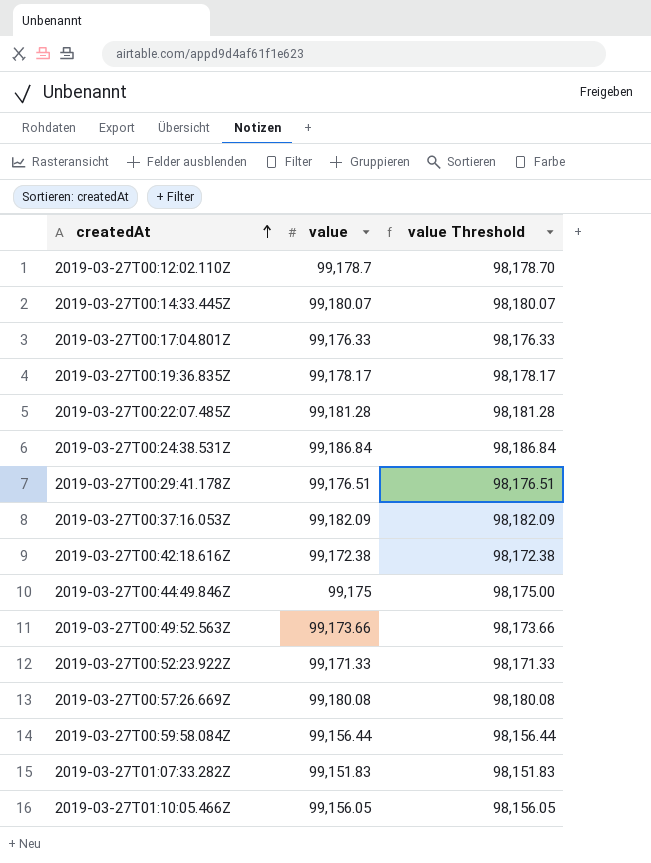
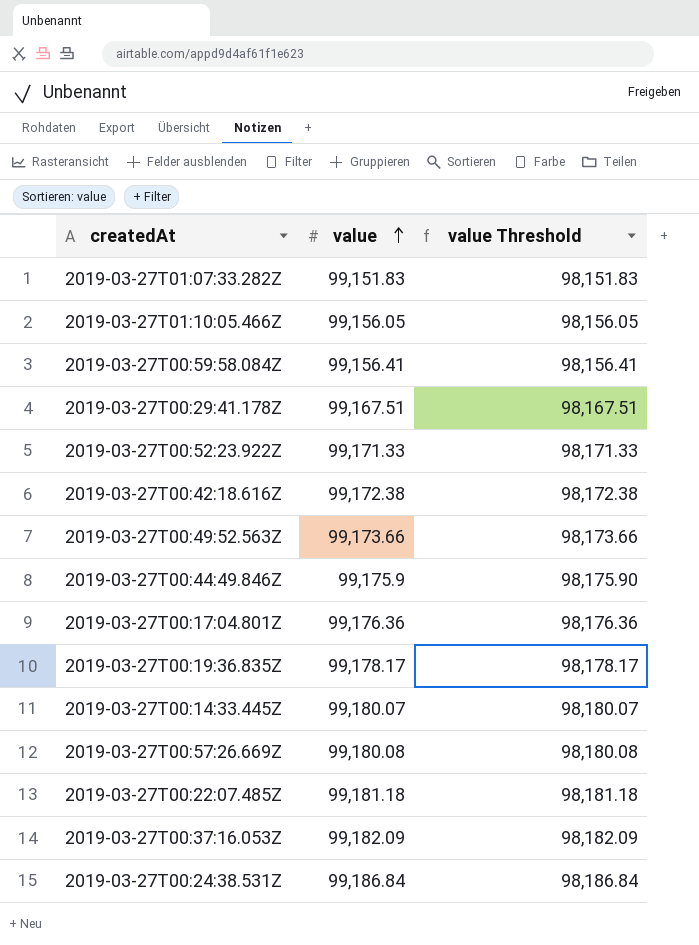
row order: createdAt ascending -> value ascending
row 2019-03-27T00:12:02.110Z: 99,178.7 | 98,178.70 -> none
2019-03-27T00:59:58.084Z | value: 99,156.44 -> 99,156.41
2019-03-27T00:59:58.084Z | value Threshold: 98,156.44 -> 98,156.41
2019-03-27T00:29:41.178Z | value: 99,176.51 -> 99,167.51
2019-03-27T00:29:41.178Z | value Threshold: 98,176.51 -> 98,167.51
2019-03-27T00:44:49.846Z | value: 99,175 -> 99,175.9
2019-03-27T00:44:49.846Z | value Threshold: 98,175.00 -> 98,175.90
2019-03-27T00:17:04.801Z | value: 99,176.33 -> 99,176.36
2019-03-27T00:17:04.801Z | value Threshold: 98,176.33 -> 98,176.36
2019-03-27T00:22:07.485Z | value: 99,181.28 -> 99,181.18
2019-03-27T00:22:07.485Z | value Threshold: 98,181.28 -> 98,181.18

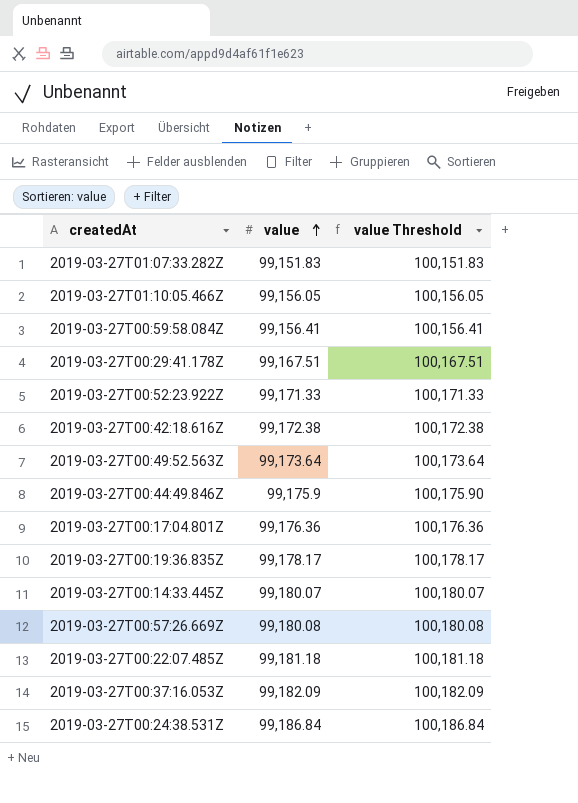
column value Threshold | formula: [value] - 1000 -> [value] + 1000
2019-03-27T00:49:52.563Z | value: 99,173.66 -> 99,173.64

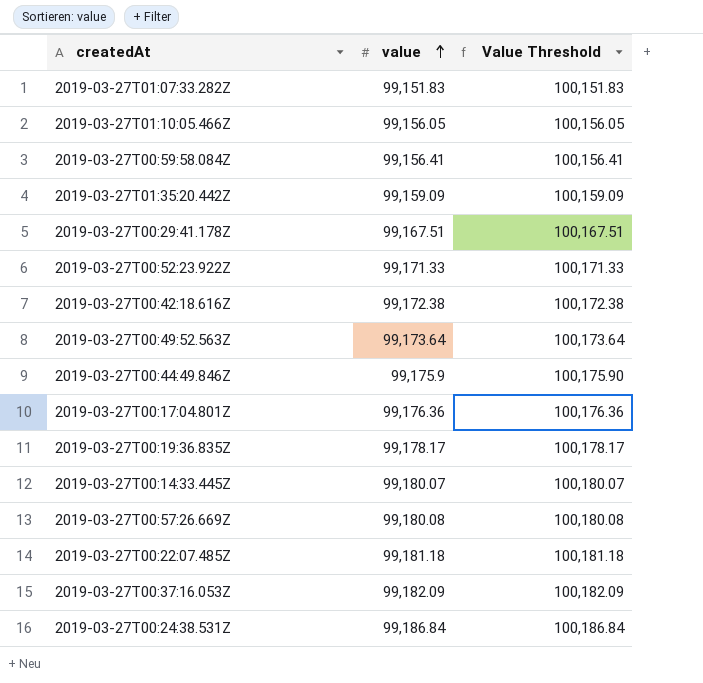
column name: value Threshold -> Value Threshold
row 2019-03-27T01:35:20.442Z: none -> 99,159.09 | 100,159.09

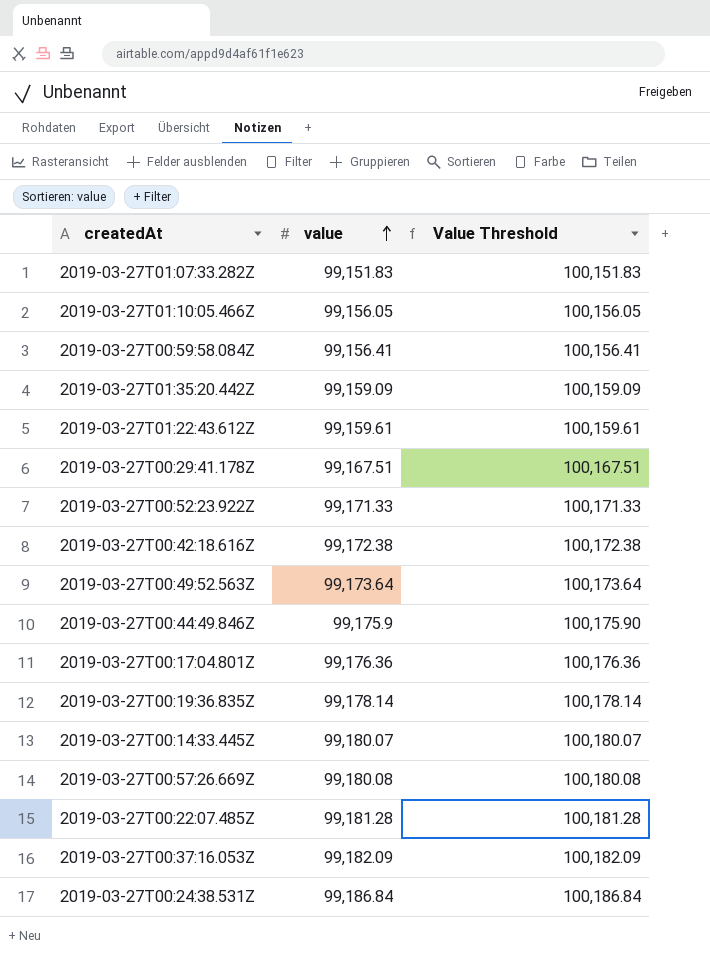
row 2019-03-27T01:22:43.612Z: none -> 99,159.61 | 100,159.61
2019-03-27T00:19:36.835Z | value: 99,178.17 -> 99,178.14
2019-03-27T00:19:36.835Z | Value Threshold: 100,178.17 -> 100,178.14
2019-03-27T00:22:07.485Z | value: 99,181.18 -> 99,181.28
2019-03-27T00:22:07.485Z | Value Threshold: 100,181.18 -> 100,181.28

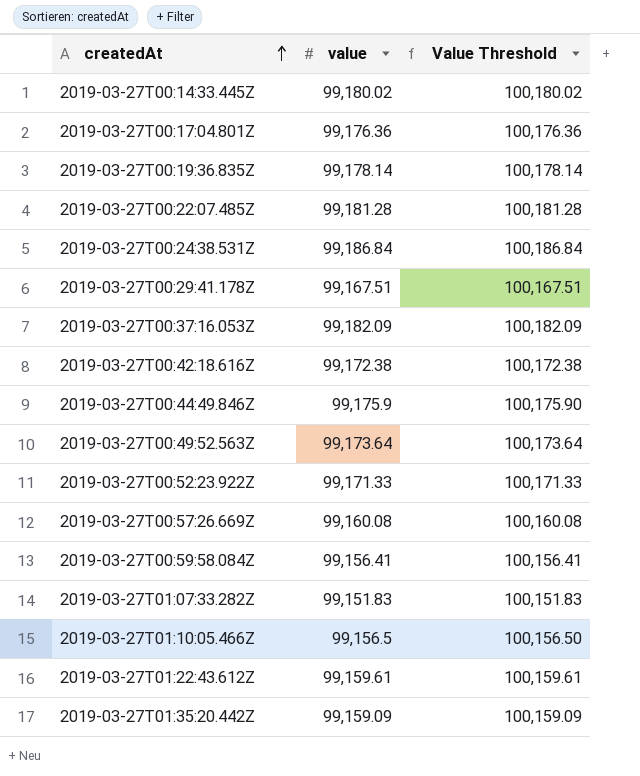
row order: value ascending -> createdAt ascending
2019-03-27T00:14:33.445Z | value: 99,180.07 -> 99,180.02
2019-03-27T00:14:33.445Z | Value Threshold: 100,180.07 -> 100,180.02
2019-03-27T00:57:26.669Z | value: 99,180.08 -> 99,160.08
2019-03-27T00:57:26.669Z | Value Threshold: 100,180.08 -> 100,160.08
2019-03-27T01:10:05.466Z | value: 99,156.05 -> 99,156.5
2019-03-27T01:10:05.466Z | Value Threshold: 100,156.05 -> 100,156.50

